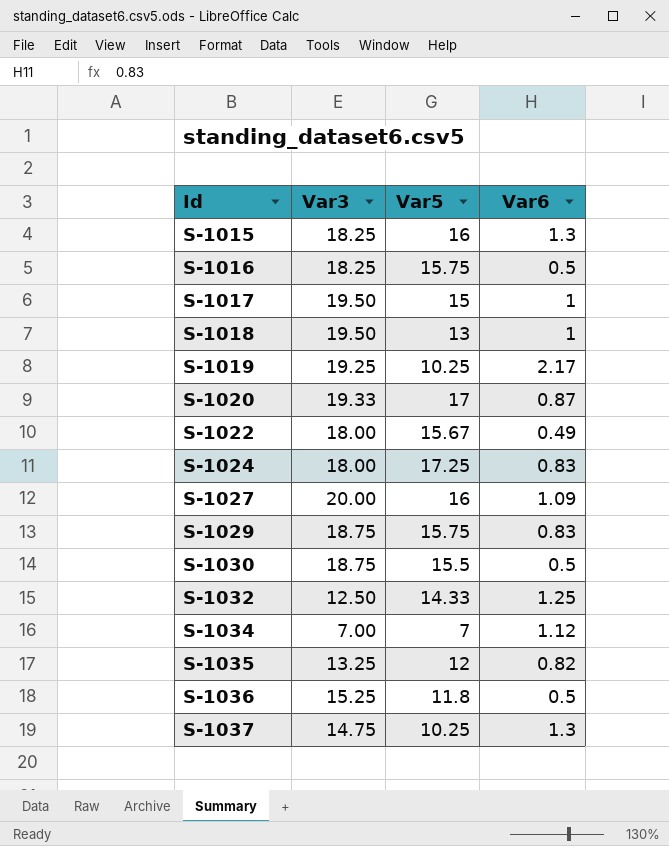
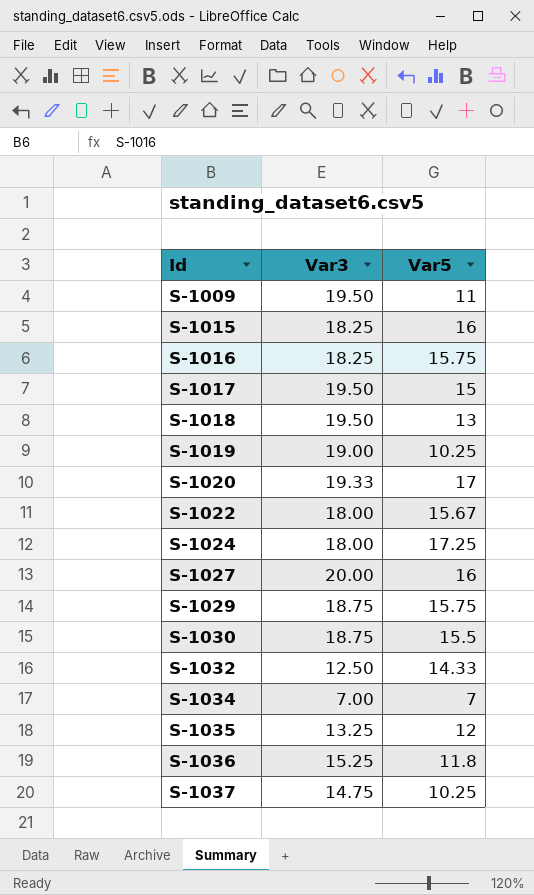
column Var6 | position: 4 -> none
row S-1009: none -> 19.50 | 11
S-1019 | Var3: 19.25 -> 19.00

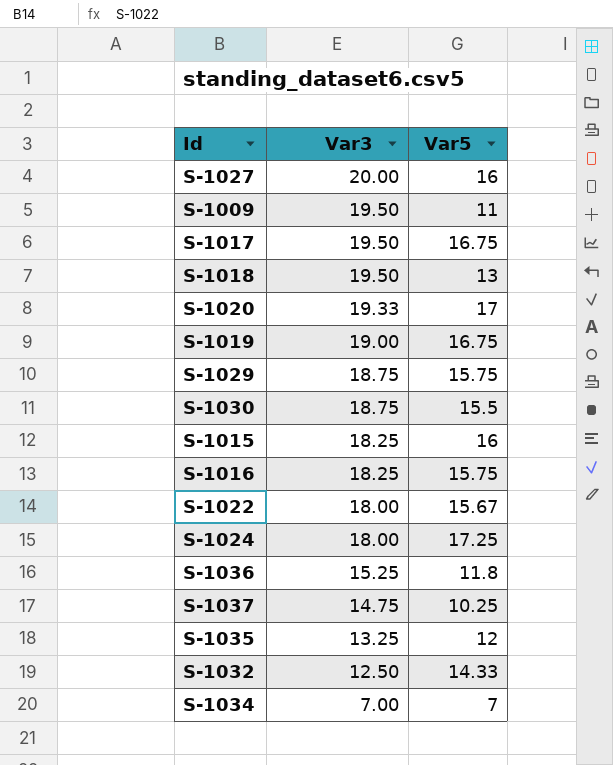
row order: Id ascending -> Var3 descending
S-1017 | Var5: 15 -> 16.75
S-1019 | Var5: 10.25 -> 16.75

